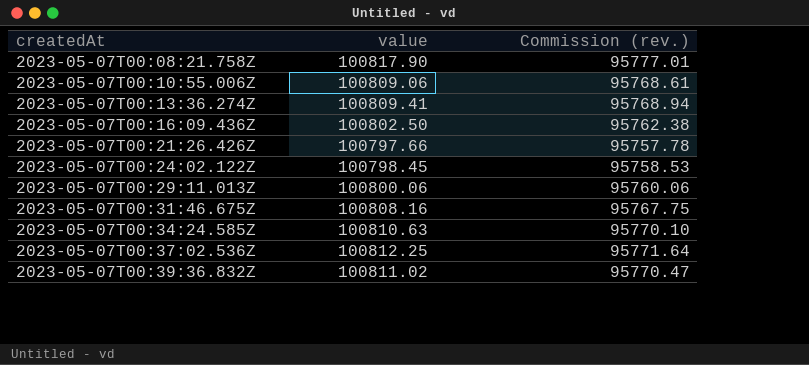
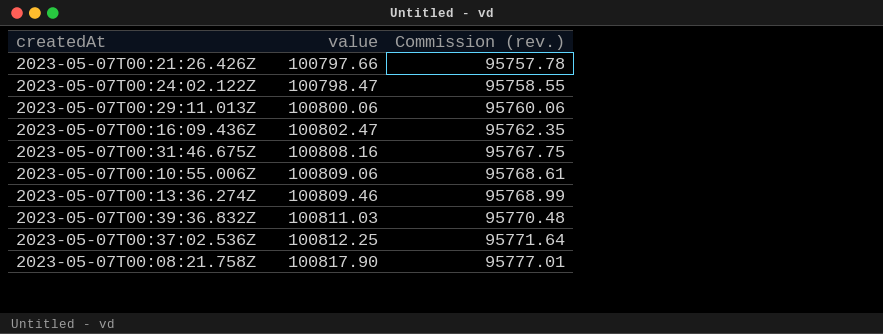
row order: createdAt ascending -> value ascending
row 2023-05-07T00:34:24.585Z: 100810.63 | 95770.10 -> none
2023-05-07T00:24:02.122Z | value: 100798.45 -> 100798.47
2023-05-07T00:24:02.122Z | Commission (rev.): 95758.53 -> 95758.55
2023-05-07T00:16:09.436Z | value: 100802.50 -> 100802.47
2023-05-07T00:16:09.436Z | Commission (rev.): 95762.38 -> 95762.35
2023-05-07T00:13:36.274Z | value: 100809.41 -> 100809.46
2023-05-07T00:13:36.274Z | Commission (rev.): 95768.94 -> 95768.99
2023-05-07T00:39:36.832Z | value: 100811.02 -> 100811.03
2023-05-07T00:39:36.832Z | Commission (rev.): 95770.47 -> 95770.48

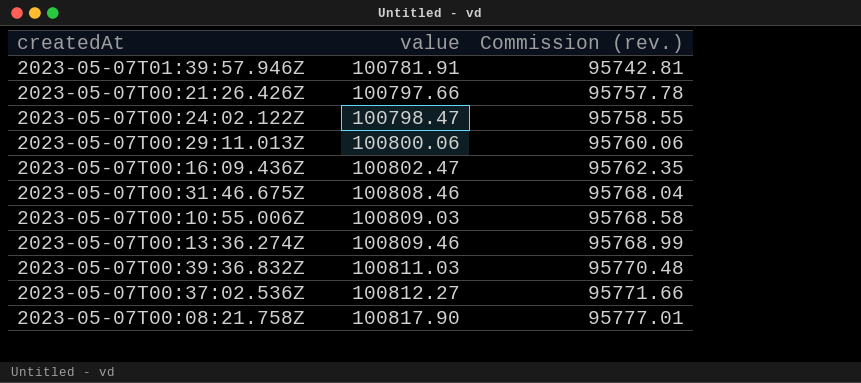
row 2023-05-07T01:39:57.946Z: none -> 100781.91 | 95742.81
2023-05-07T00:31:46.675Z | value: 100808.16 -> 100808.46
2023-05-07T00:31:46.675Z | Commission (rev.): 95767.75 -> 95768.04
2023-05-07T00:10:55.006Z | value: 100809.06 -> 100809.03
2023-05-07T00:10:55.006Z | Commission (rev.): 95768.61 -> 95768.58
2023-05-07T00:37:02.536Z | value: 100812.25 -> 100812.27
2023-05-07T00:37:02.536Z | Commission (rev.): 95771.64 -> 95771.66

